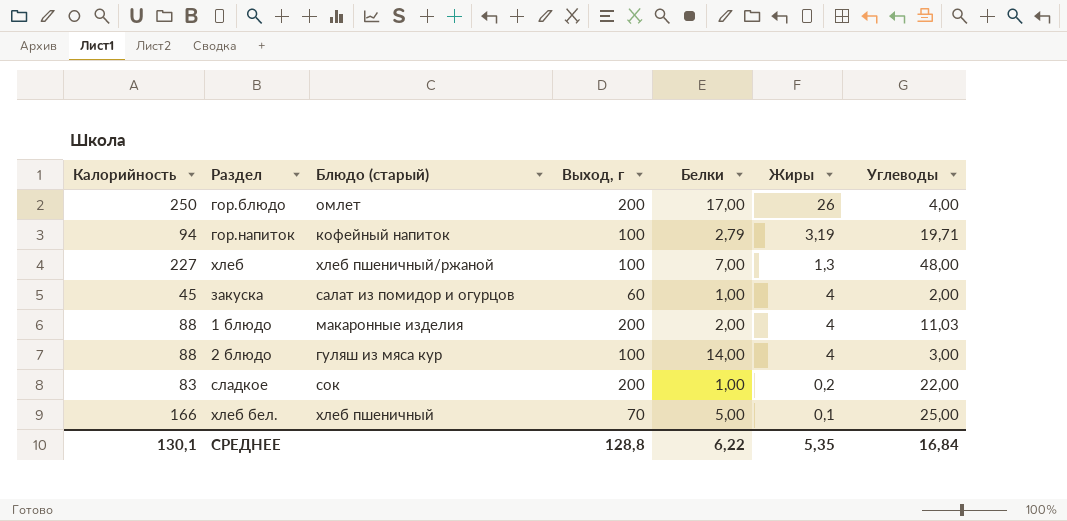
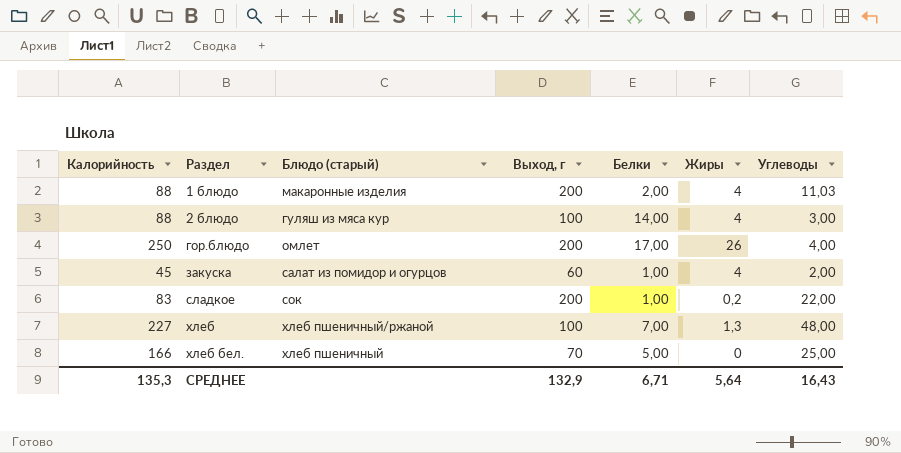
row order: none -> Раздел ascending
row гор.напиток: 94 | кофейный напиток | 100 | 2,79 | 3,19 | 19,71 -> none
хлеб бел. | Жиры: 0,1 -> 0
СРЕДНЕЕ | Калорийность: 130,1 -> 135,3
СРЕДНЕЕ | Выход, г: 128,8 -> 132,9
СРЕДНЕЕ | Белки: 6,22 -> 6,71
СРЕДНЕЕ | Жиры: 5,35 -> 5,64
СРЕДНЕЕ | Углеводы: 16,84 -> 16,43

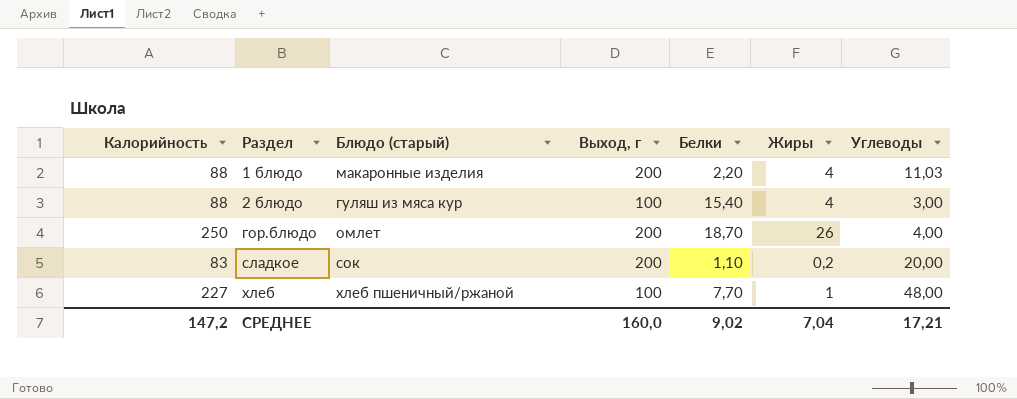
row закуска: 45 | салат из помидор и огурцов | 60 | 1,00 | 4 | 2,00 -> none
row хлеб бел.: 166 | хлеб пшеничный | 70 | 5,00 | 0 | 25,00 -> none
1 блюдо | Белки: 2,00 -> 2,20
2 блюдо | Белки: 14,00 -> 15,40
гор.блюдо | Белки: 17,00 -> 18,70
сладкое | Белки: 1,00 -> 1,10
сладкое | Углеводы: 22,00 -> 20,00
хлеб | Белки: 7,00 -> 7,70
хлеб | Жиры: 1,3 -> 1
СРЕДНЕЕ | Калорийность: 135,3 -> 147,2
СРЕДНЕЕ | Выход, г: 132,9 -> 160,0
СРЕДНЕЕ | Белки: 6,71 -> 9,02
СРЕДНЕЕ | Жиры: 5,64 -> 7,04
СРЕДНЕЕ | Углеводы: 16,43 -> 17,21

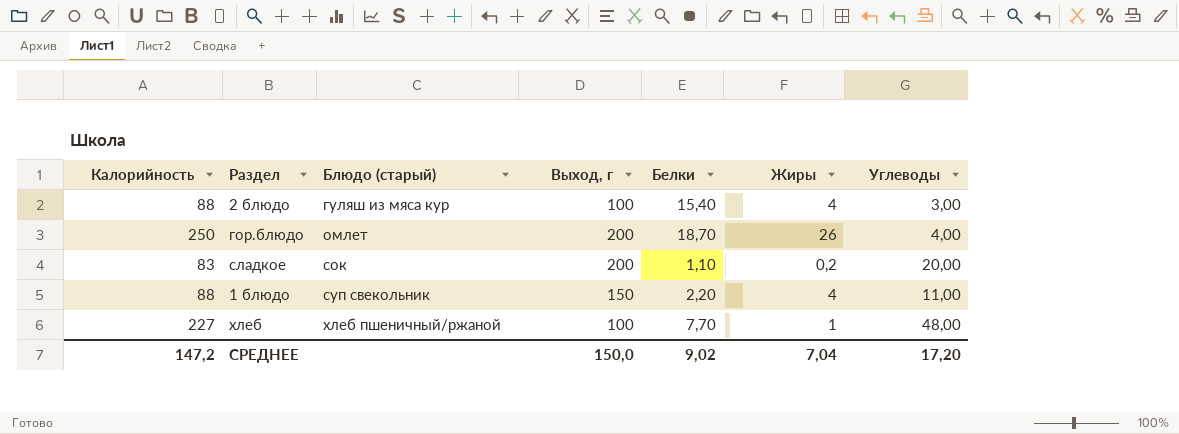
row order: Раздел ascending -> Блюдо (старый) ascending
1 блюдо | Блюдо (старый): макаронные изделия -> суп свекольник
1 блюдо | Выход, г: 200 -> 150
1 блюдо | Углеводы: 11,03 -> 11,00
СРЕДНЕЕ | Выход, г: 160,0 -> 150,0
СРЕДНЕЕ | Углеводы: 17,21 -> 17,20

